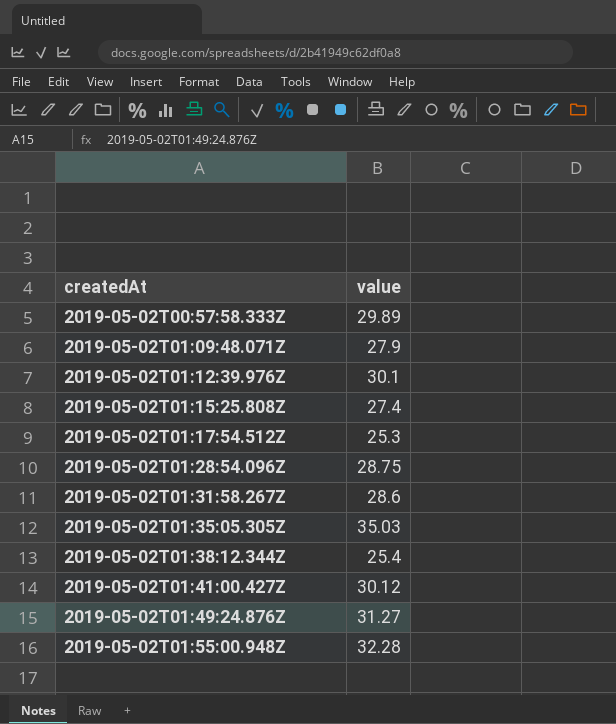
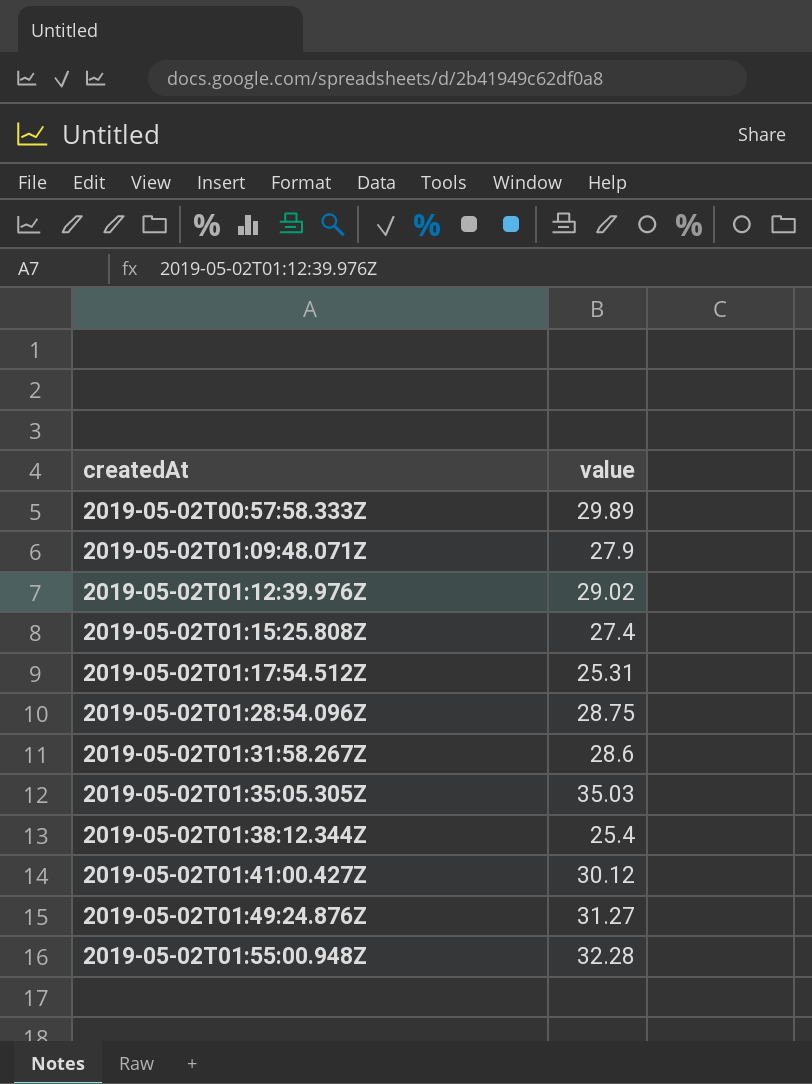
2019-05-02T01:12:39.976Z | value: 30.1 -> 29.02
2019-05-02T01:17:54.512Z | value: 25.3 -> 25.31

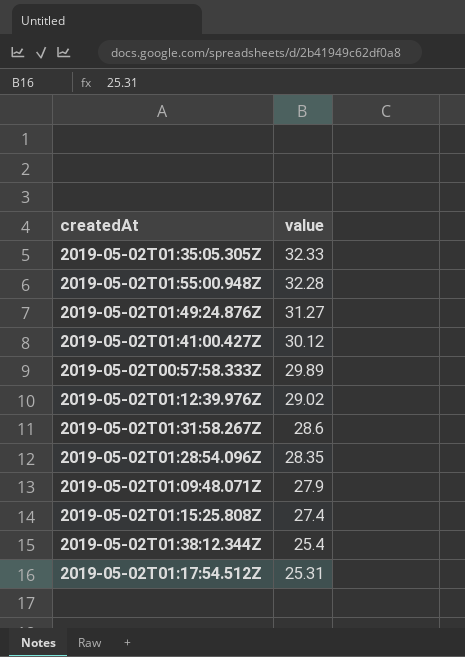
row order: createdAt ascending -> value descending
2019-05-02T01:35:05.305Z | value: 35.03 -> 32.33
2019-05-02T01:28:54.096Z | value: 28.75 -> 28.35

